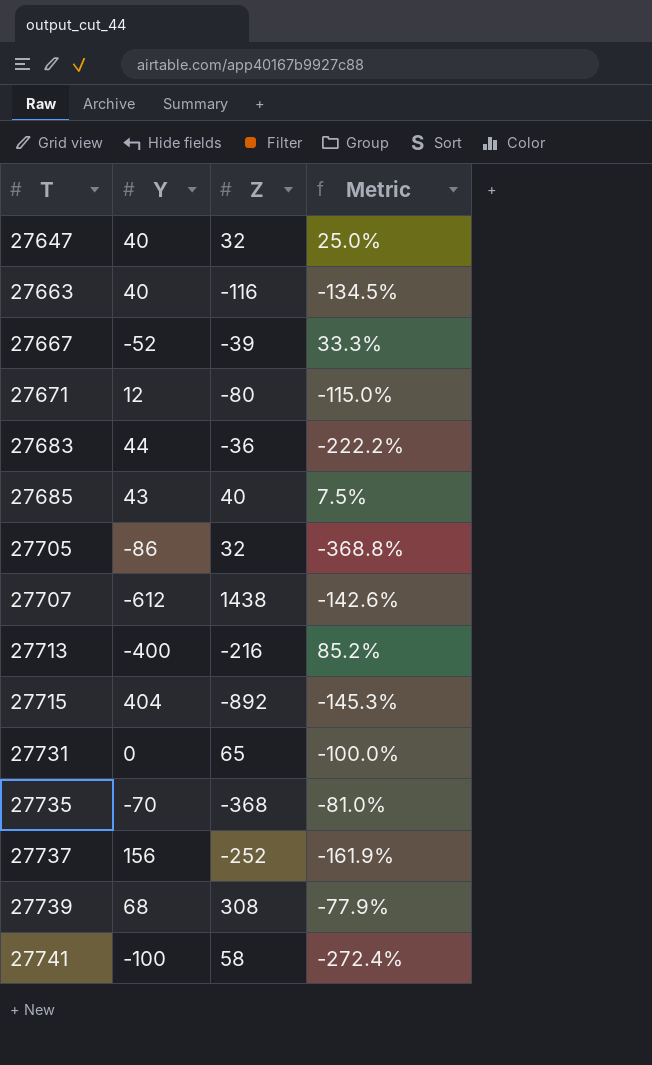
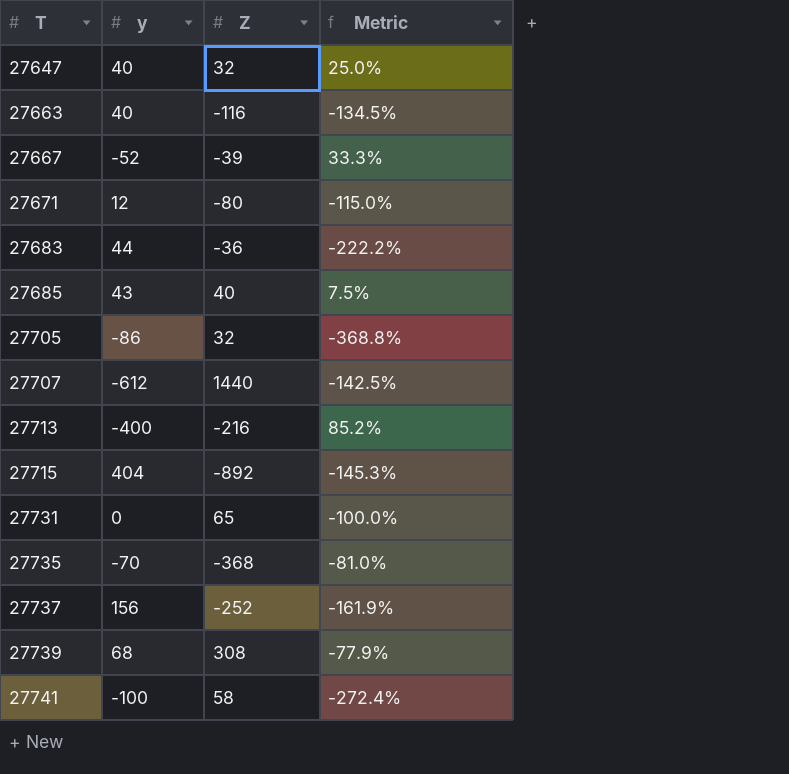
column name: Y -> y
27707 | Z: 1438 -> 1440
27707 | Metric: -142.6% -> -142.5%

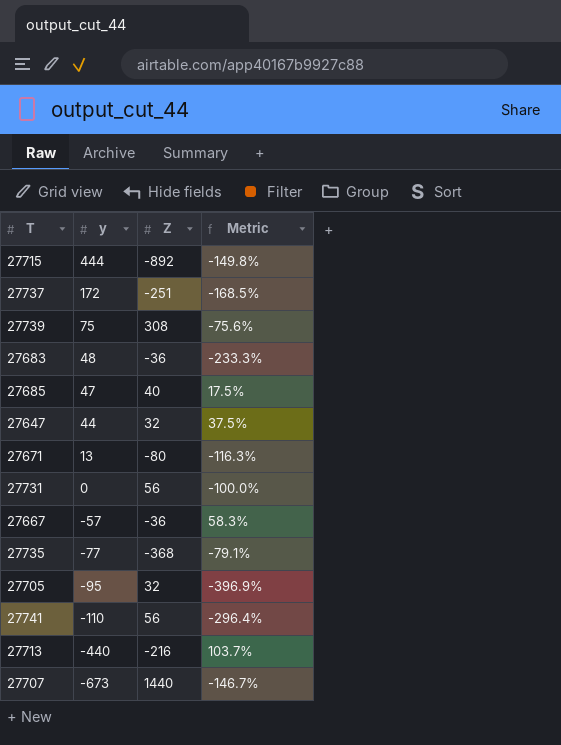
row order: T ascending -> y descending
row 27663: 40 | -116 | -134.5% -> none
27715 | y: 404 -> 444
27715 | Metric: -145.3% -> -149.8%
27737 | y: 156 -> 172
27737 | Z: -252 -> -251
27737 | Metric: -161.9% -> -168.5%
27739 | y: 68 -> 75
27739 | Metric: -77.9% -> -75.6%
27683 | y: 44 -> 48
27683 | Metric: -222.2% -> -233.3%
27685 | y: 43 -> 47
27685 | Metric: 7.5% -> 17.5%
27647 | y: 40 -> 44
27647 | Metric: 25.0% -> 37.5%
27671 | y: 12 -> 13
27671 | Metric: -115.0% -> -116.3%
27731 | Z: 65 -> 56
27667 | y: -52 -> -57
27667 | Z: -39 -> -36
27667 | Metric: 33.3% -> 58.3%
27735 | y: -70 -> -77
27735 | Metric: -81.0% -> -79.1%
27705 | y: -86 -> -95
27705 | Metric: -368.8% -> -396.9%
27741 | y: -100 -> -110
27741 | Z: 58 -> 56
27741 | Metric: -272.4% -> -296.4%
27713 | y: -400 -> -440
27713 | Metric: 85.2% -> 103.7%
27707 | y: -612 -> -673
27707 | Metric: -142.5% -> -146.7%

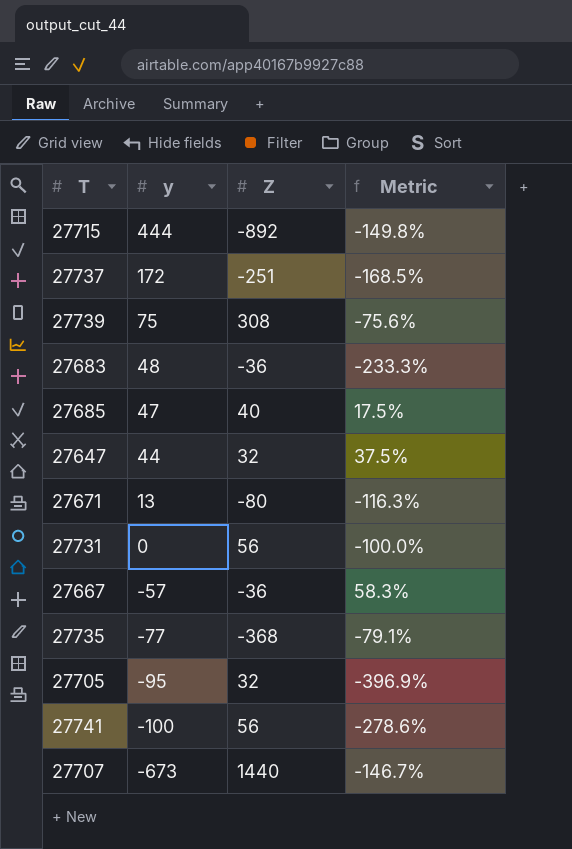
row 27713: -440 | -216 | 103.7% -> none
27741 | y: -110 -> -100
27741 | Metric: -296.4% -> -278.6%

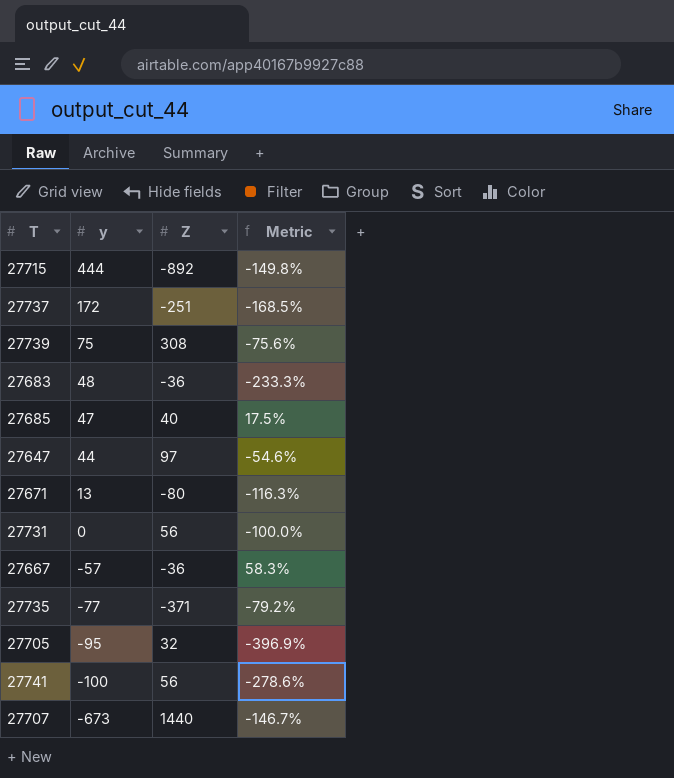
27647 | Z: 32 -> 97
27647 | Metric: 37.5% -> -54.6%
27735 | Z: -368 -> -371
27735 | Metric: -79.1% -> -79.2%

